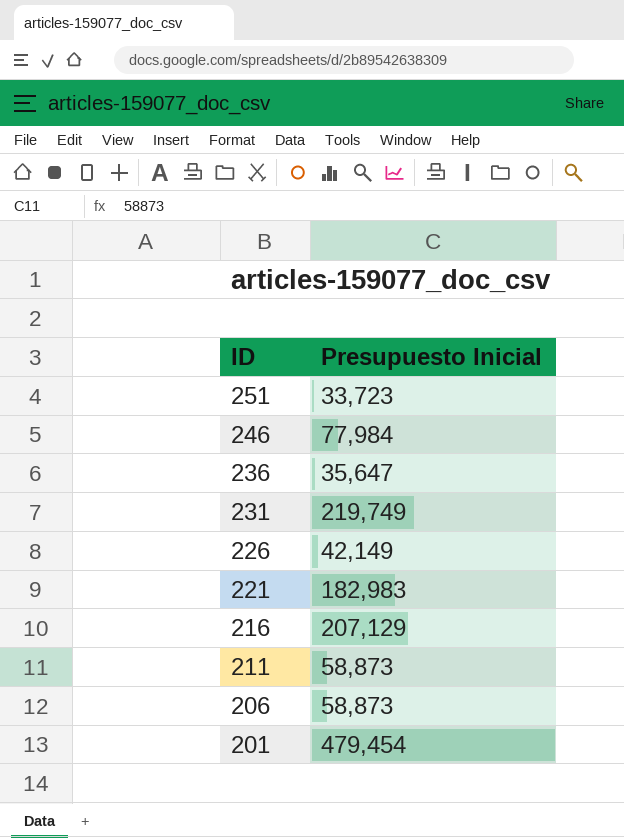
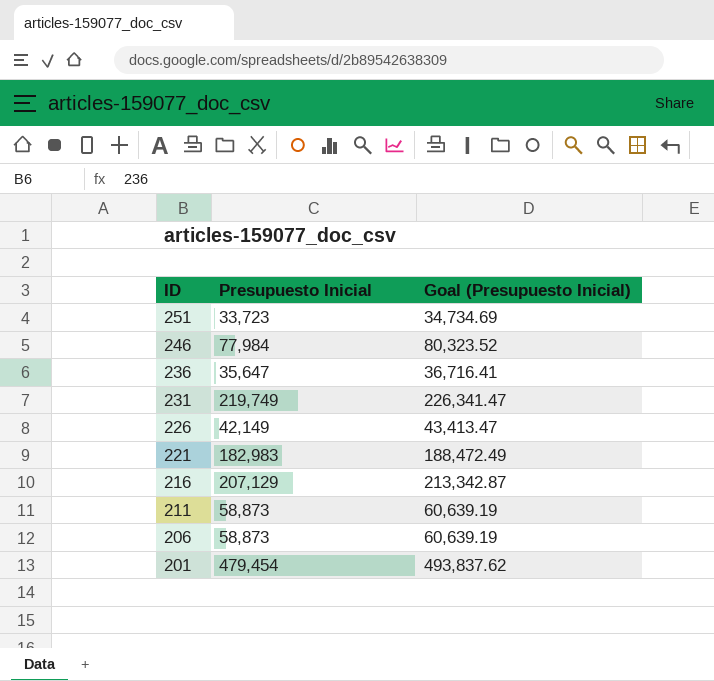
column Goal (Presupuesto Inicial) | formula: none -> [Presupuesto Inicial] * 1.03

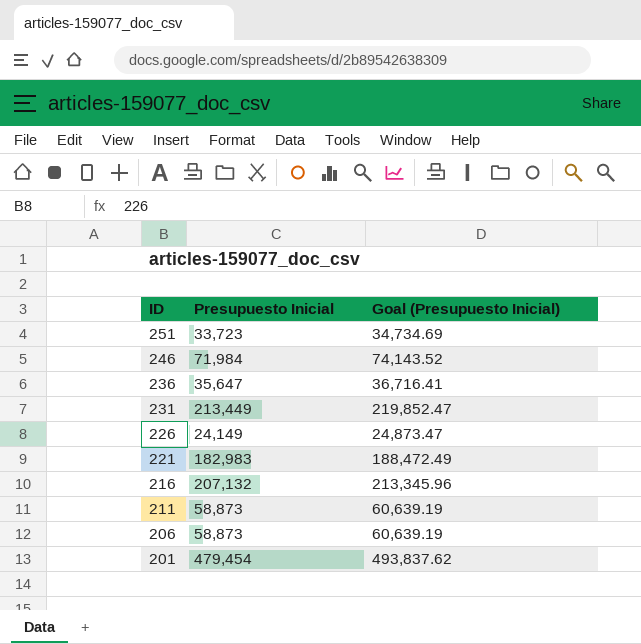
246 | Presupuesto Inicial: 77,984 -> 71,984
246 | Goal (Presupuesto Inicial): 80,323.52 -> 74,143.52
231 | Presupuesto Inicial: 219,749 -> 213,449
231 | Goal (Presupuesto Inicial): 226,341.47 -> 219,852.47
226 | Presupuesto Inicial: 42,149 -> 24,149
226 | Goal (Presupuesto Inicial): 43,413.47 -> 24,873.47
216 | Presupuesto Inicial: 207,129 -> 207,132
216 | Goal (Presupuesto Inicial): 213,342.87 -> 213,345.96

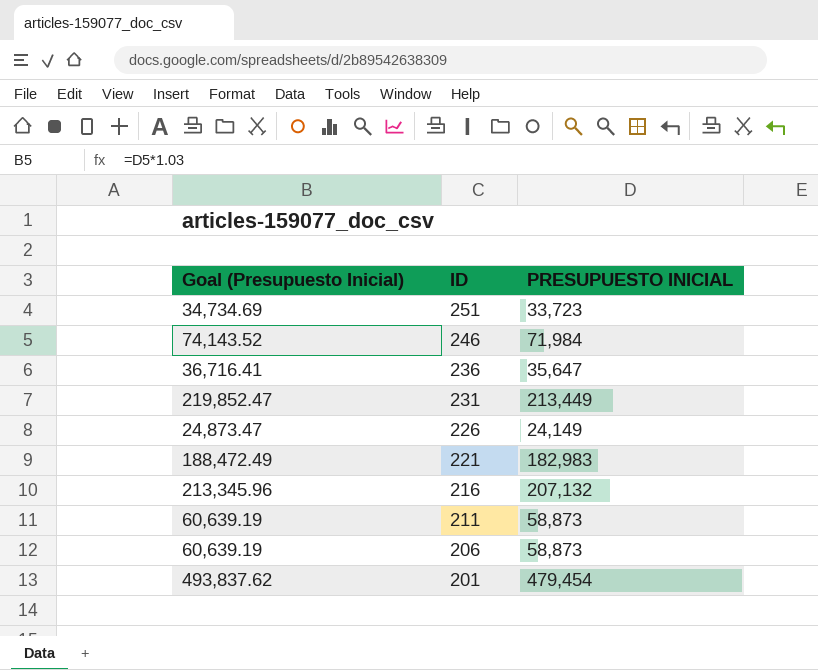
column Goal (Presupuesto Inicial) | position: 3 -> 1
column name: Presupuesto Inicial -> PRESUPUESTO INICIAL

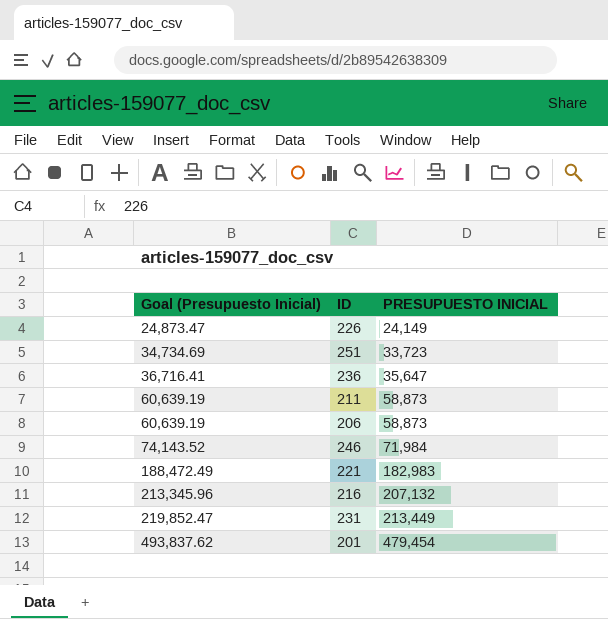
row order: ID descending -> Goal (Presupuesto Inicial) ascending

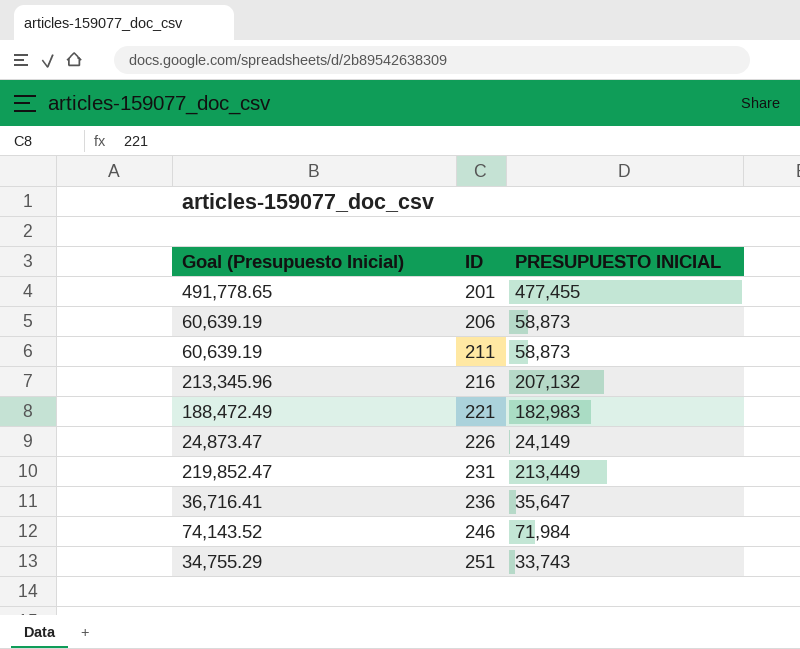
row order: Goal (Presupuesto Inicial) ascending -> ID ascending
201 | Goal (Presupuesto Inicial): 493,837.62 -> 491,778.65
201 | PRESUPUESTO INICIAL: 479,454 -> 477,455
251 | Goal (Presupuesto Inicial): 34,734.69 -> 34,755.29
251 | PRESUPUESTO INICIAL: 33,723 -> 33,743

